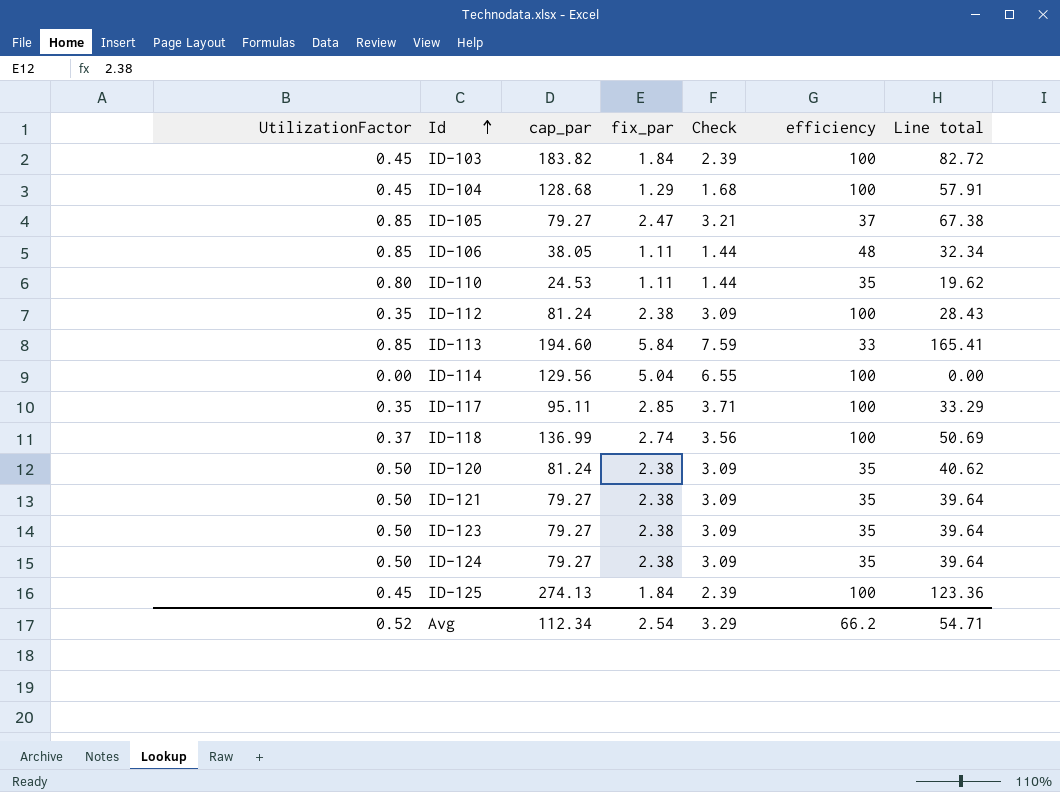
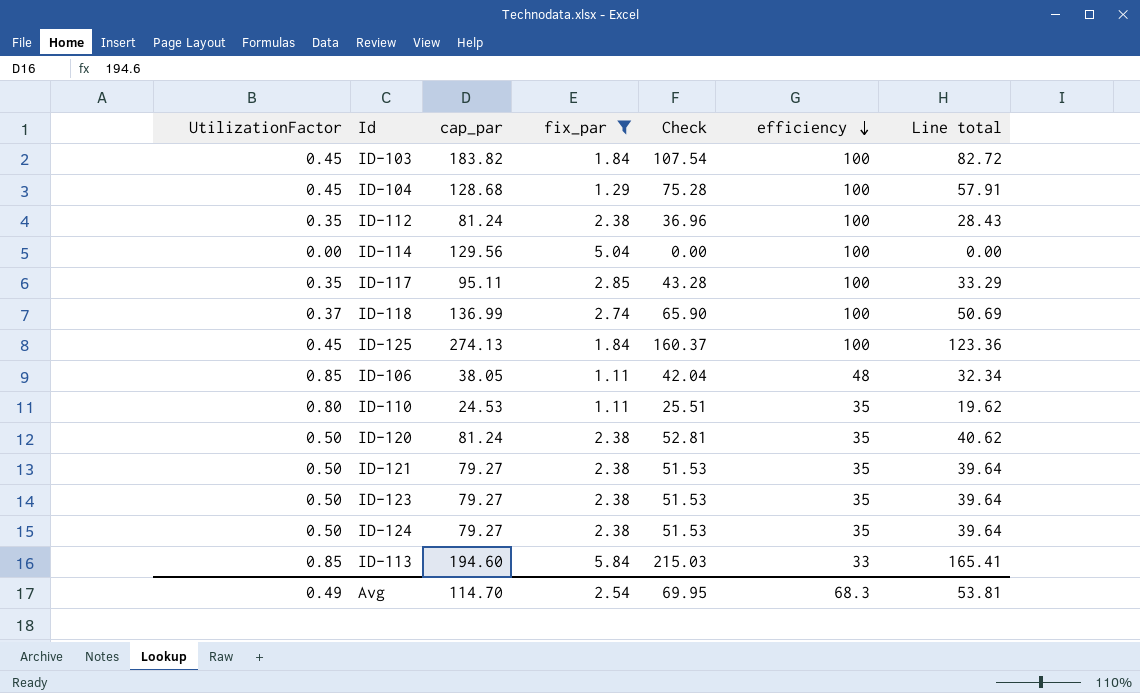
filter: none -> fix_par != 2.47
row order: Id ascending -> efficiency descending
column Check | formula: [fix_par] * 1.3 -> [Line total] * 1.3
Avg | UtilizationFactor: 0.52 -> 0.49
Avg | cap_par: 112.34 -> 114.70
Avg | Check: 3.29 -> 69.95
Avg | efficiency: 66.2 -> 68.3
Avg | Line total: 54.71 -> 53.81

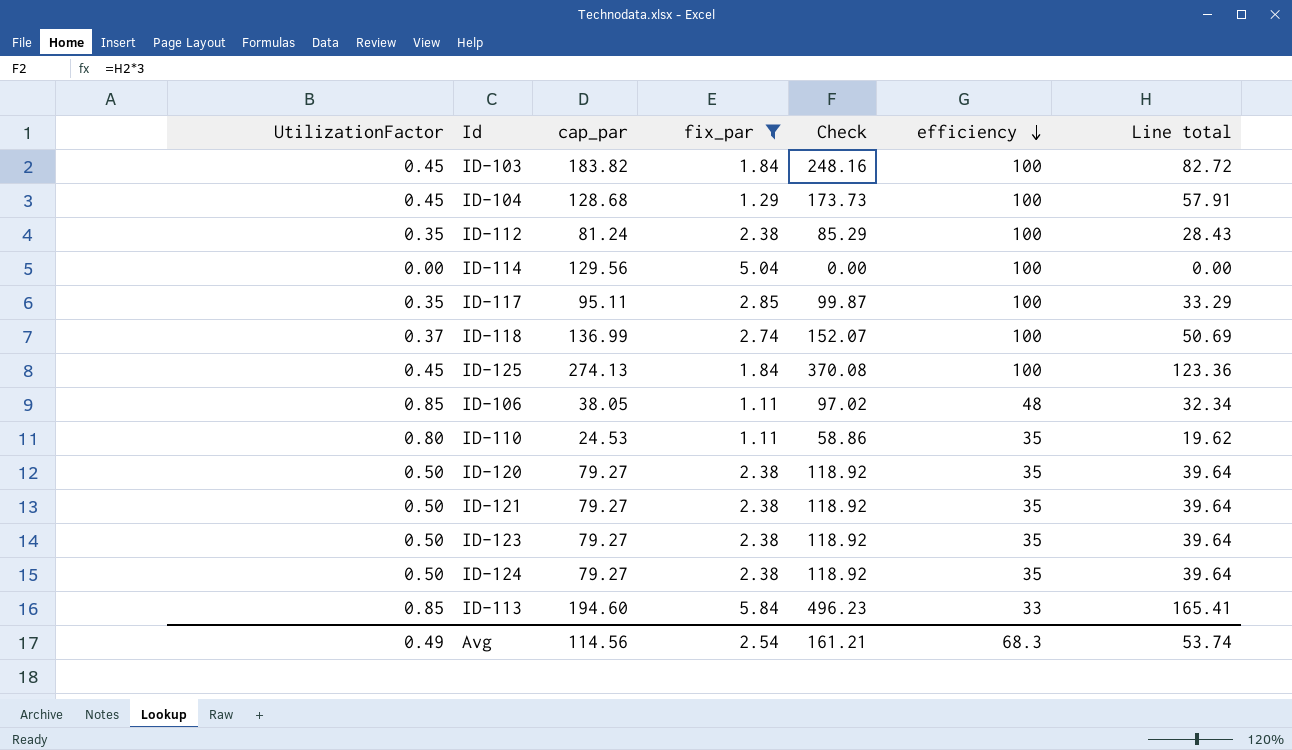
column Check | formula: [Line total] * 1.3 -> [Line total] * 3
ID-120 | cap_par: 81.24 -> 79.27
ID-120 | Line total: 40.62 -> 39.64
Avg | cap_par: 114.70 -> 114.56
Avg | Check: 69.95 -> 161.21
Avg | Line total: 53.81 -> 53.74

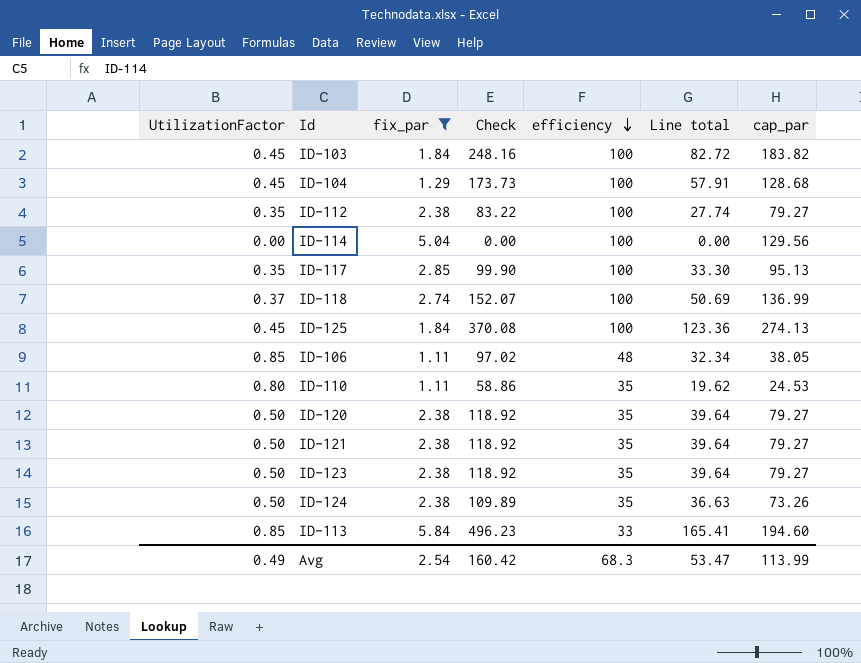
column cap_par | position: 3 -> 7
ID-112 | Check: 85.29 -> 83.22
ID-112 | Line total: 28.43 -> 27.74
ID-112 | cap_par: 81.24 -> 79.27
ID-117 | Check: 99.87 -> 99.90
ID-117 | Line total: 33.29 -> 33.30
ID-117 | cap_par: 95.11 -> 95.13
ID-124 | Check: 118.92 -> 109.89
ID-124 | Line total: 39.64 -> 36.63
ID-124 | cap_par: 79.27 -> 73.26
Avg | Check: 161.21 -> 160.42
Avg | Line total: 53.74 -> 53.47
Avg | cap_par: 114.56 -> 113.99

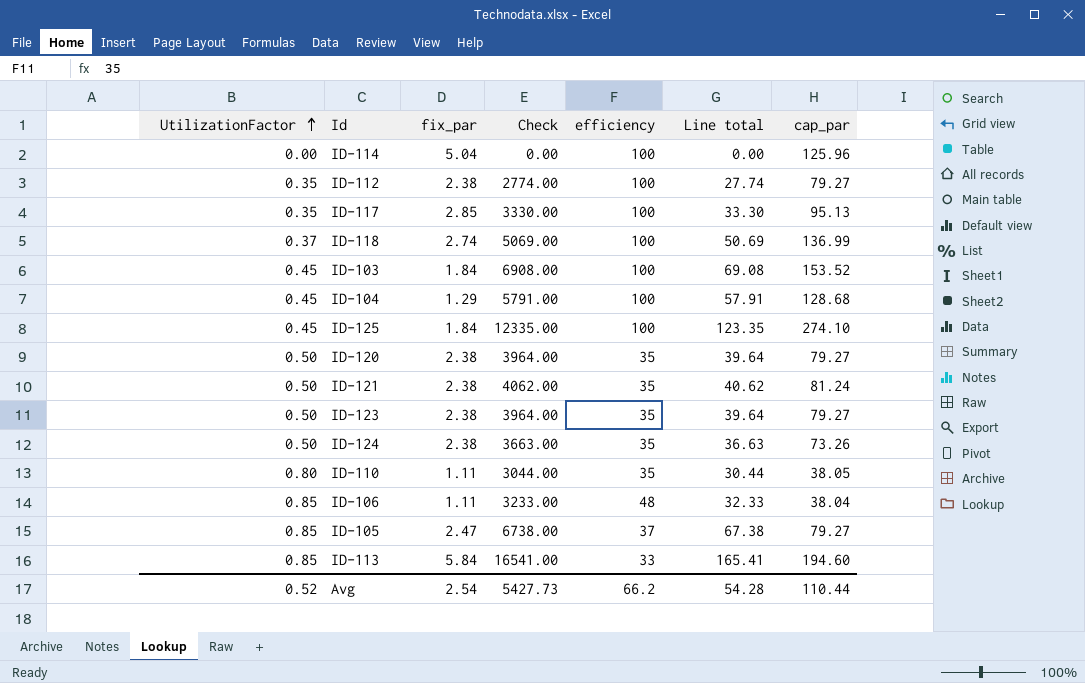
filter: fix_par != 2.47 -> none
row order: efficiency descending -> UtilizationFactor ascending
column Check | formula: [Line total] * 3 -> [Line total] * 100
ID-114 | cap_par: 129.56 -> 125.96
ID-103 | Line total: 82.72 -> 69.08
ID-103 | cap_par: 183.82 -> 153.52
ID-125 | Line total: 123.36 -> 123.35
ID-125 | cap_par: 274.13 -> 274.10
ID-121 | Line total: 39.64 -> 40.62
ID-121 | cap_par: 79.27 -> 81.24
ID-110 | Line total: 19.62 -> 30.44
ID-110 | cap_par: 24.53 -> 38.05
ID-106 | Line total: 32.34 -> 32.33
ID-106 | cap_par: 38.05 -> 38.04
Avg | UtilizationFactor: 0.49 -> 0.52
Avg | Check: 160.42 -> 5427.73
Avg | efficiency: 68.3 -> 66.2
Avg | Line total: 53.47 -> 54.28
Avg | cap_par: 113.99 -> 110.44

